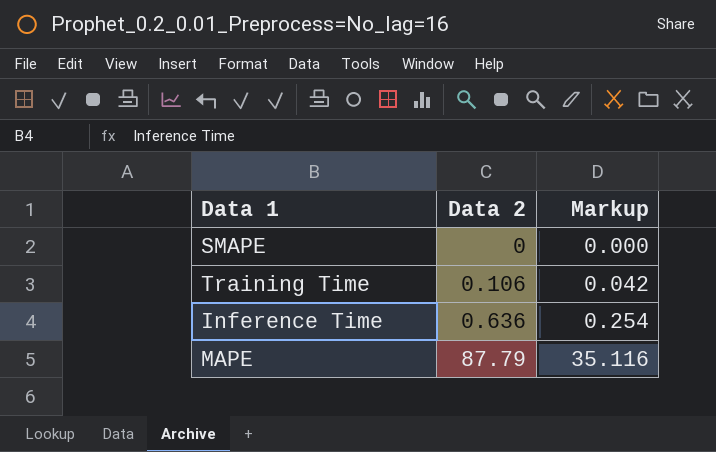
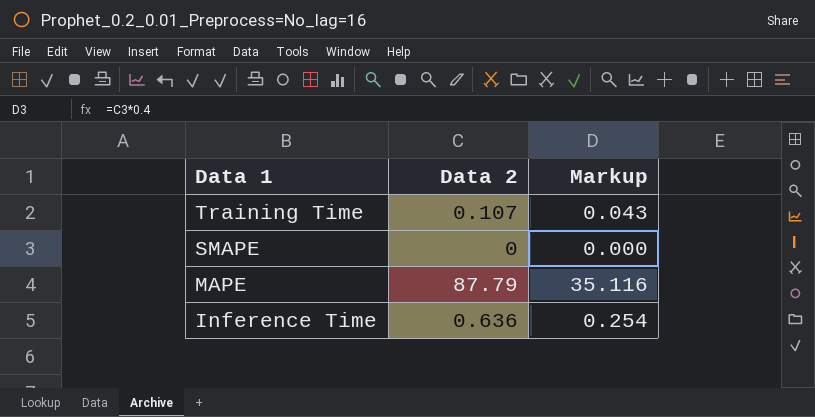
row order: Data 2 ascending -> Data 1 descending
Training Time | Data 2: 0.106 -> 0.107
Training Time | Markup: 0.042 -> 0.043

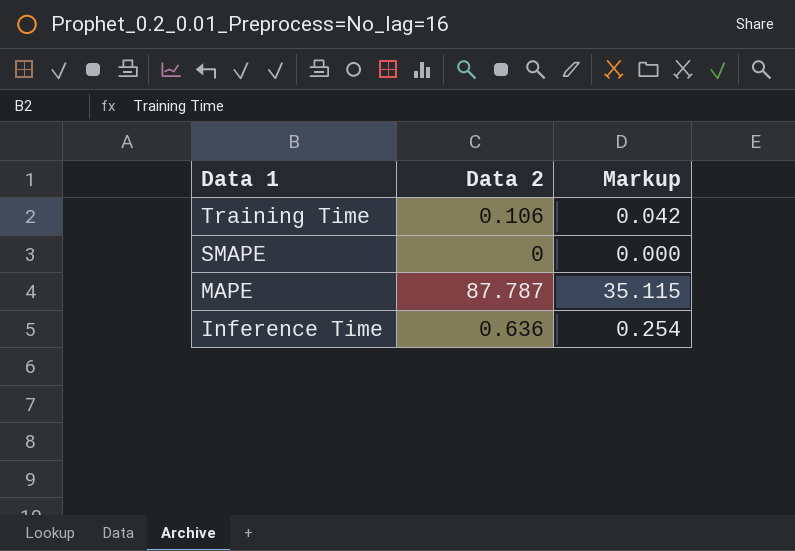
Training Time | Data 2: 0.107 -> 0.106
Training Time | Markup: 0.043 -> 0.042
MAPE | Data 2: 87.79 -> 87.787
MAPE | Markup: 35.116 -> 35.115

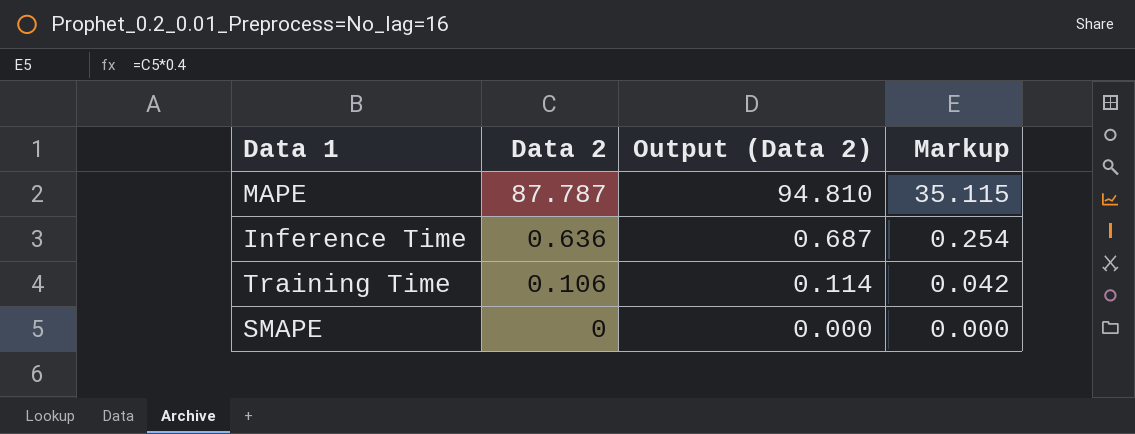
row order: Data 1 descending -> Data 2 descending
column Output (Data 2) | formula: none -> [Data 2] * 1.08

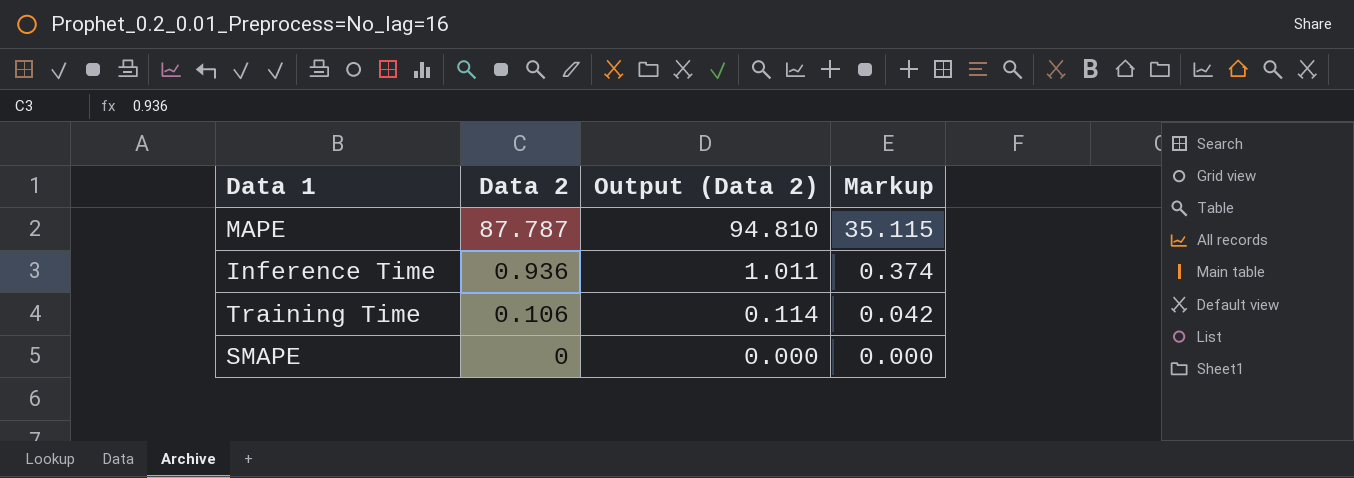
Inference Time | Data 2: 0.636 -> 0.936
Inference Time | Output (Data 2): 0.687 -> 1.011
Inference Time | Markup: 0.254 -> 0.374

